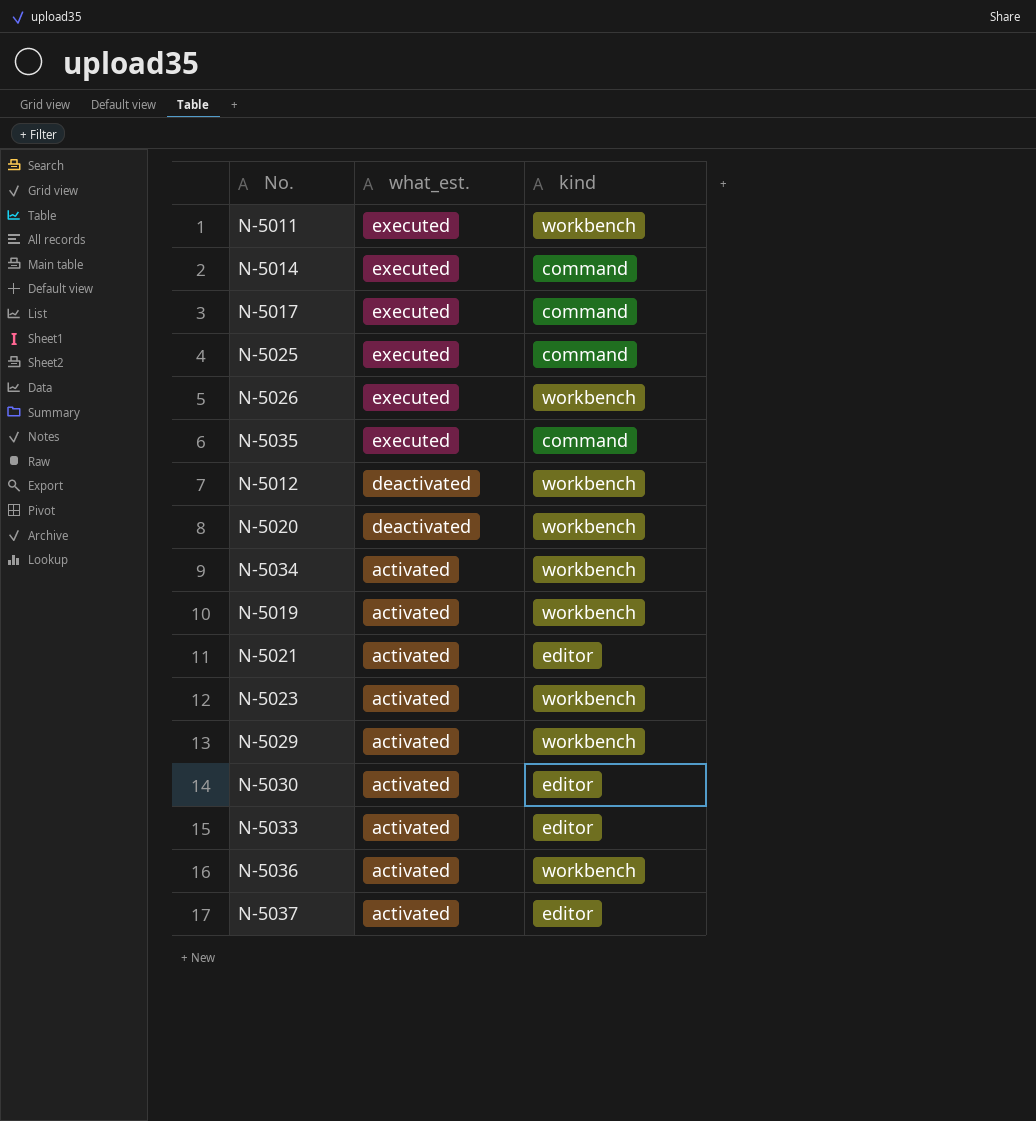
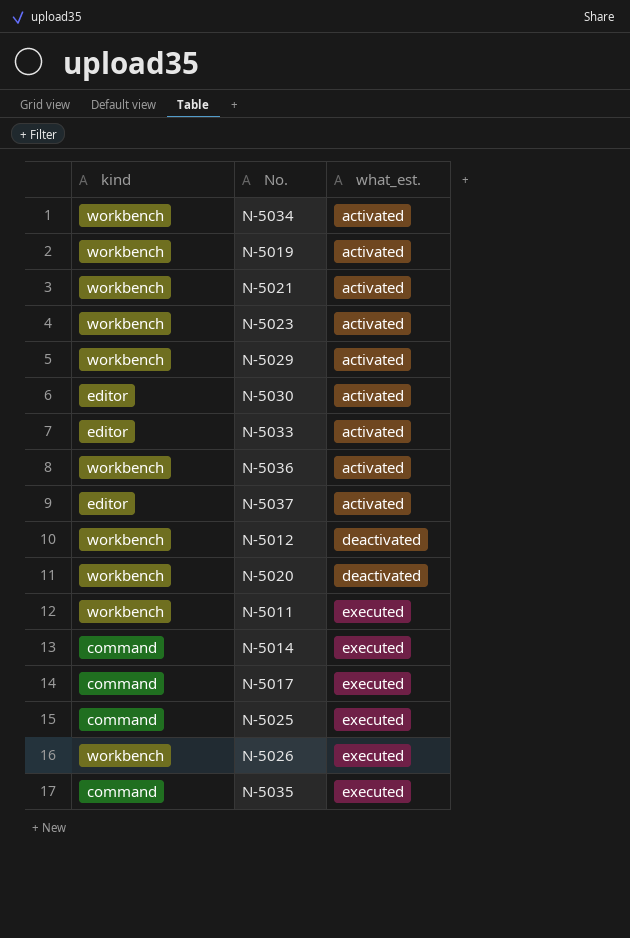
row order: what_est. descending -> what_est. ascending
column kind | position: 3 -> 1
N-5021 | kind: editor -> workbench

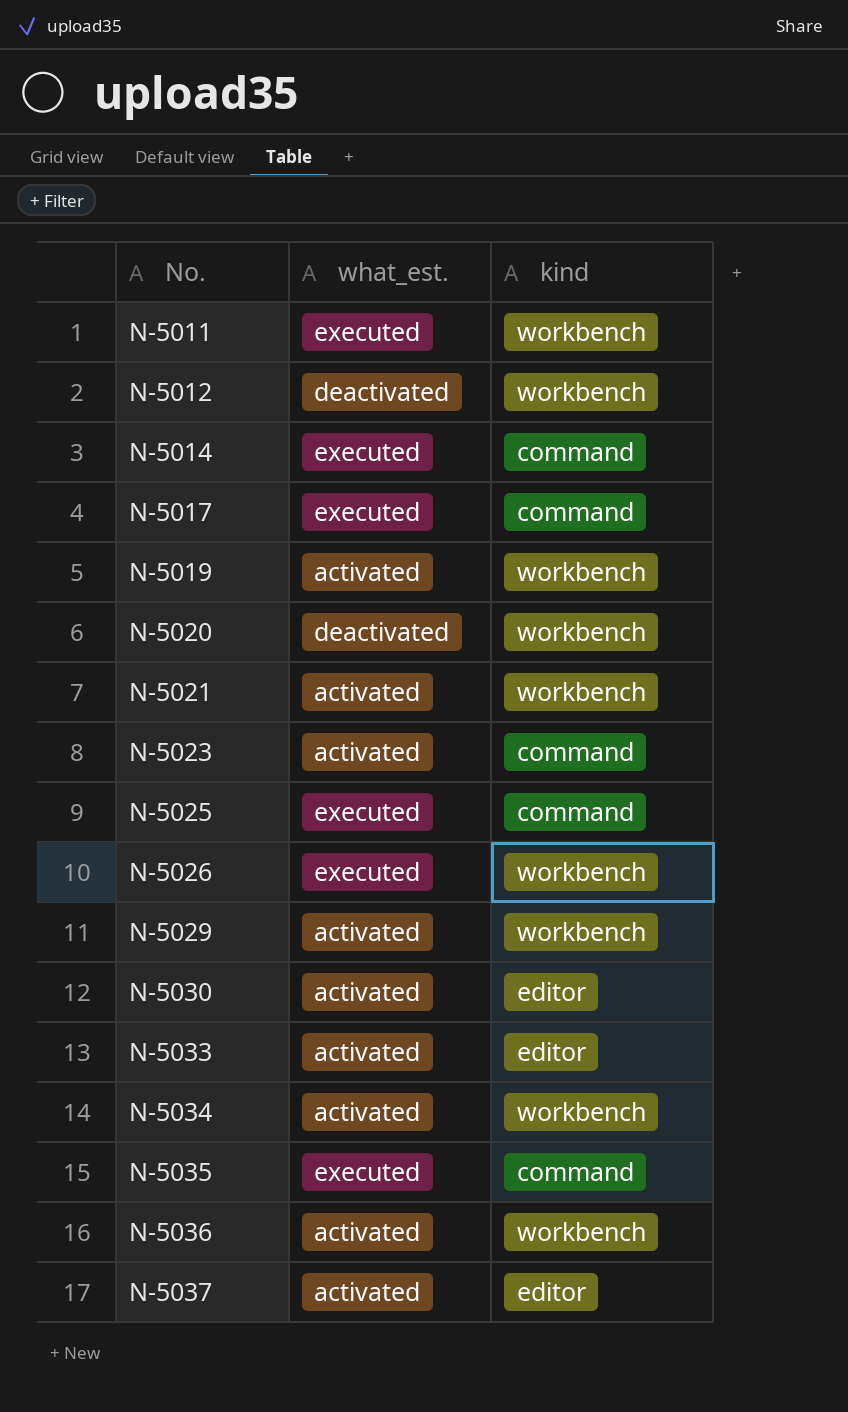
row order: what_est. ascending -> No. ascending
column kind | position: 1 -> 3
N-5023 | kind: workbench -> command

